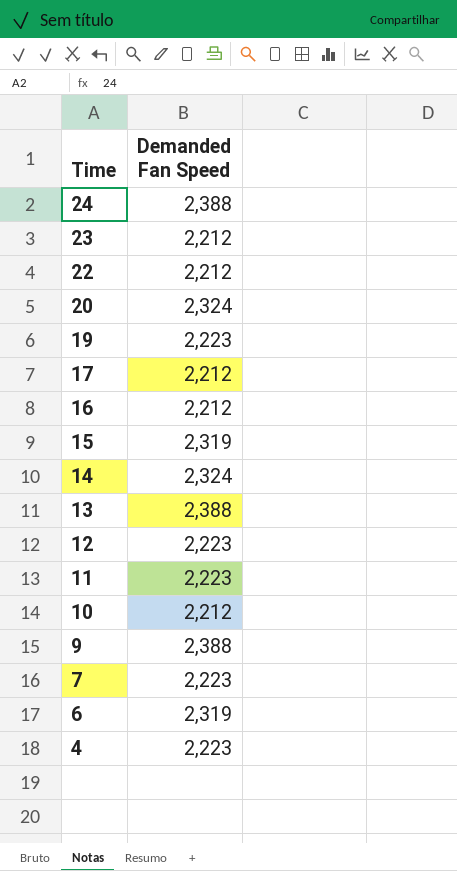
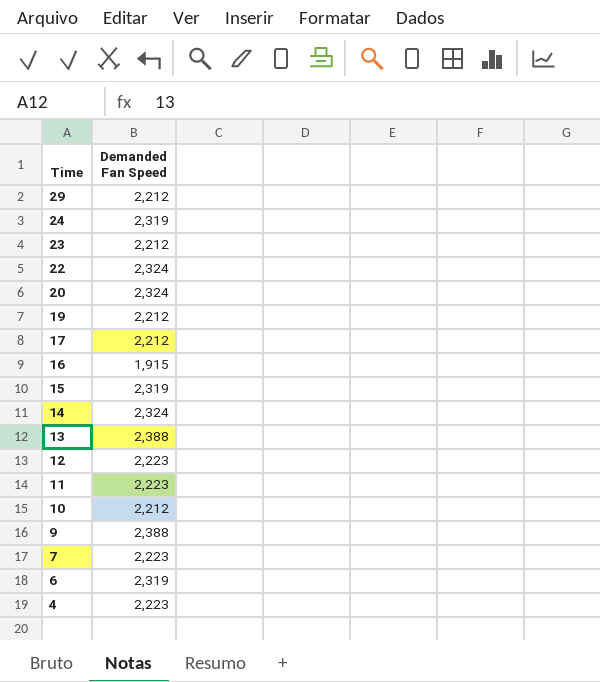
row 29: none -> 2,212
24 | Demanded Fan Speed: 2,388 -> 2,319
22 | Demanded Fan Speed: 2,212 -> 2,324
19 | Demanded Fan Speed: 2,223 -> 2,212
16 | Demanded Fan Speed: 2,212 -> 1,915

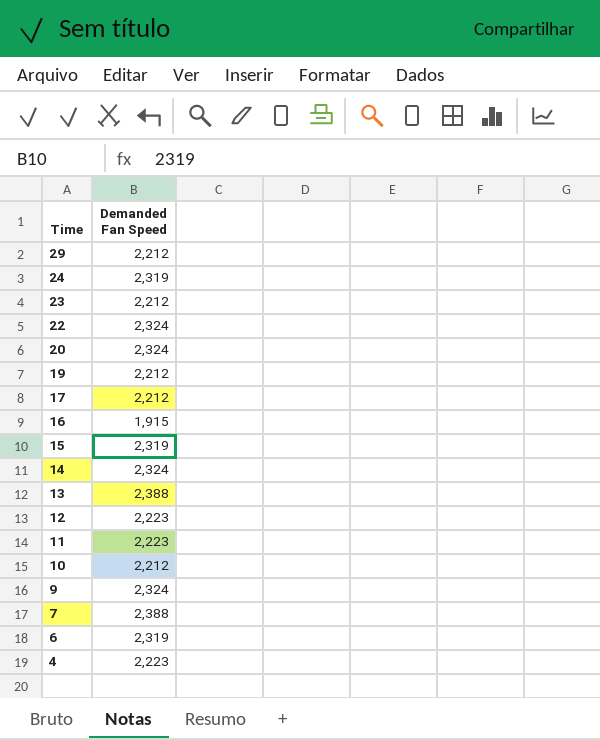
9 | Demanded Fan Speed: 2,388 -> 2,324
7 | Demanded Fan Speed: 2,223 -> 2,388

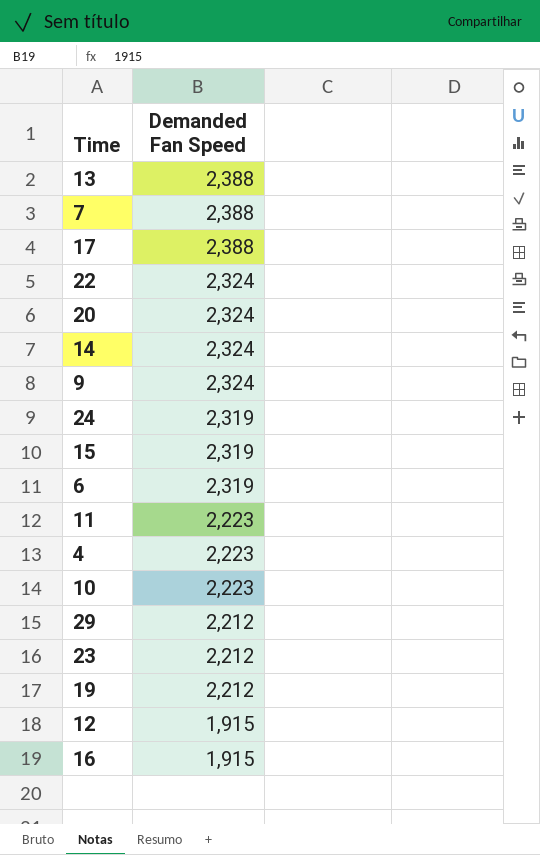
row order: Time descending -> Demanded Fan Speed descending
17 | Demanded Fan Speed: 2,212 -> 2,388
10 | Demanded Fan Speed: 2,212 -> 2,223
12 | Demanded Fan Speed: 2,223 -> 1,915

